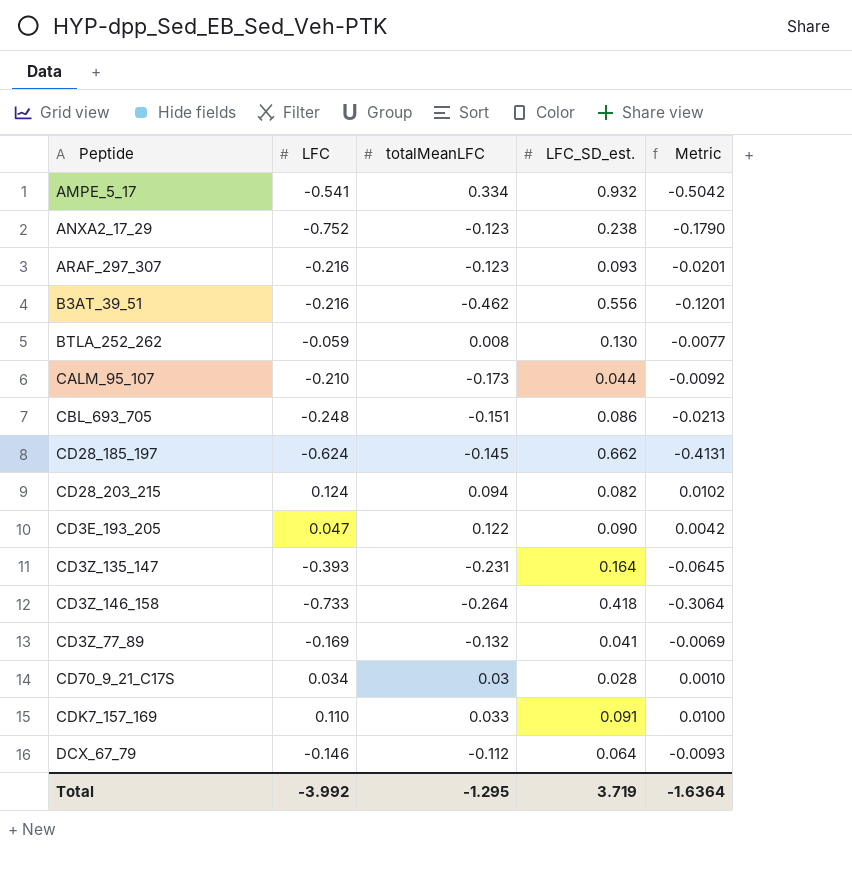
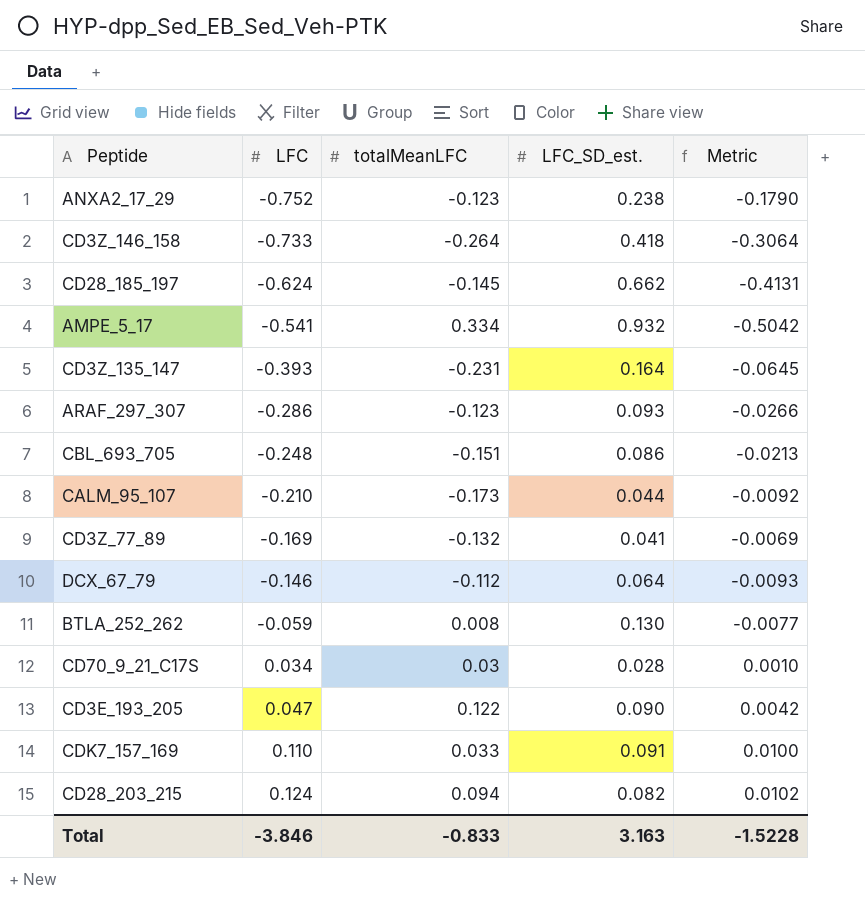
row order: none -> LFC ascending
row B3AT_39_51: -0.216 | -0.462 | 0.556 | -0.1201 -> none
ARAF_297_307 | LFC: -0.216 -> -0.286
ARAF_297_307 | Metric: -0.0201 -> -0.0266
Total | LFC: -3.992 -> -3.846
Total | totalMeanLFC: -1.295 -> -0.833
Total | LFC_SD_est.: 3.719 -> 3.163
Total | Metric: -1.6364 -> -1.5228

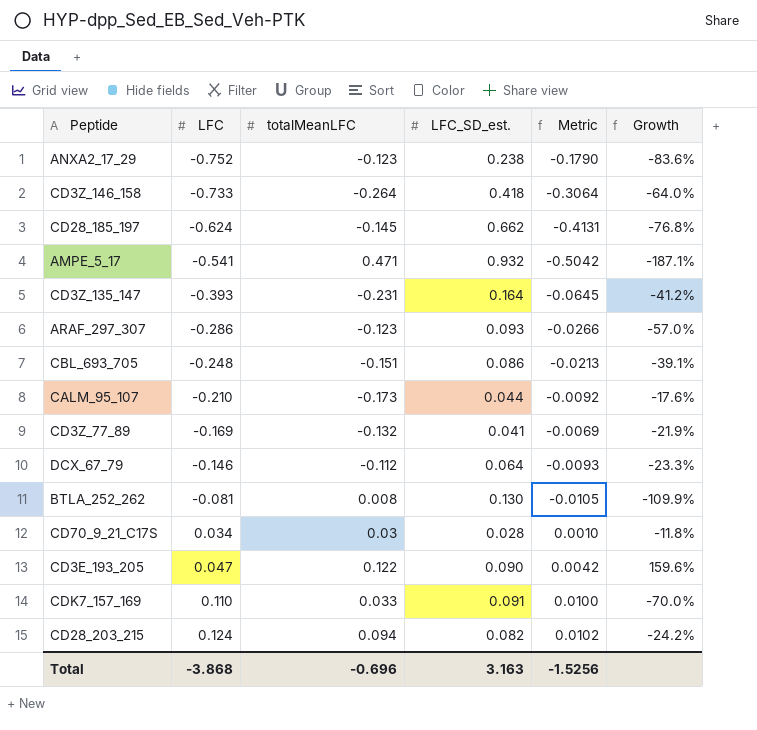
column Growth | formula: none -> ([totalMeanLFC] - [LFC]) / [LFC]
AMPE_5_17 | totalMeanLFC: 0.334 -> 0.471
BTLA_252_262 | LFC: -0.059 -> -0.081
BTLA_252_262 | Metric: -0.0077 -> -0.0105
Total | LFC: -3.846 -> -3.868
Total | totalMeanLFC: -0.833 -> -0.696
Total | Metric: -1.5228 -> -1.5256

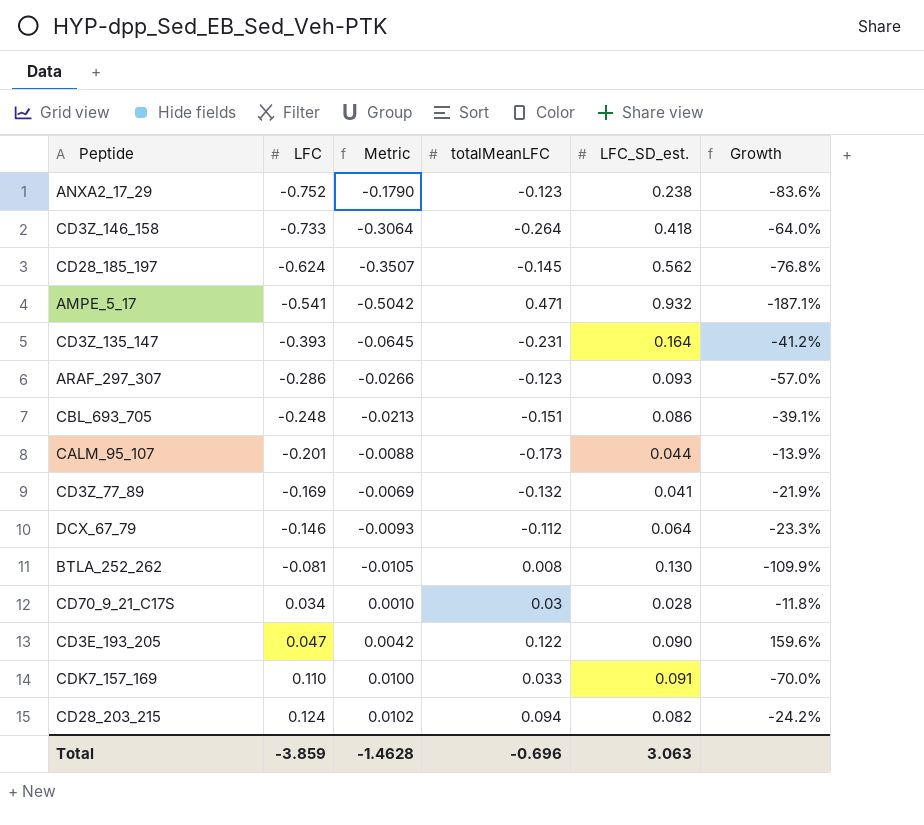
column Metric | position: 5 -> 3
CD28_185_197 | Metric: -0.4131 -> -0.3507
CD28_185_197 | LFC_SD_est.: 0.662 -> 0.562
CALM_95_107 | LFC: -0.210 -> -0.201
CALM_95_107 | Metric: -0.0092 -> -0.0088
CALM_95_107 | Growth: -17.6% -> -13.9%
Total | LFC: -3.868 -> -3.859
Total | Metric: -1.5256 -> -1.4628
Total | LFC_SD_est.: 3.163 -> 3.063

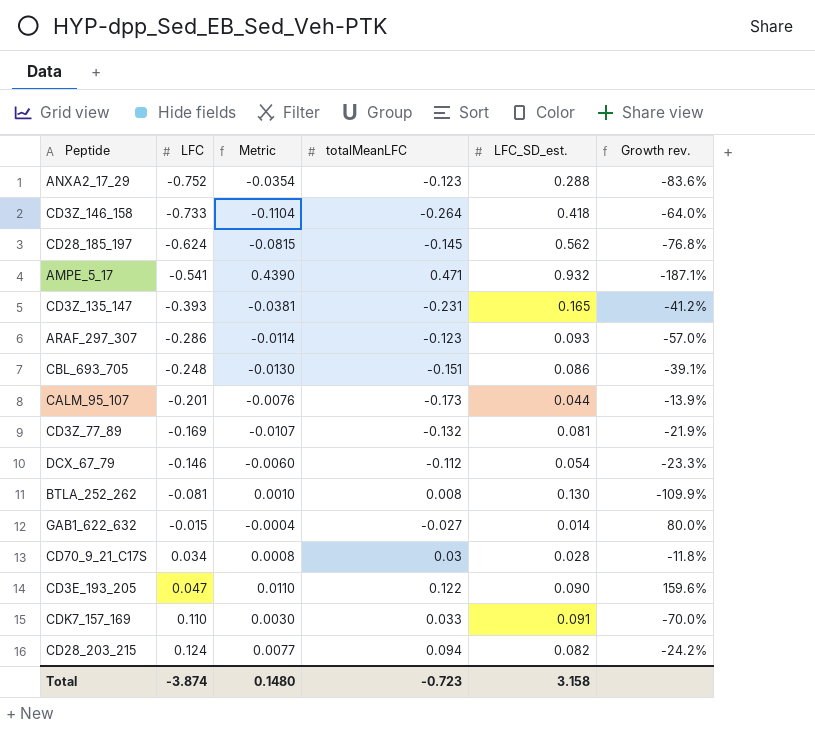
column Metric | formula: [LFC] * [LFC_SD_est.] -> [totalMeanLFC] * [LFC_SD_est.]
column name: Growth -> Growth rev.
ANXA2_17_29 | LFC_SD_est.: 0.238 -> 0.288
CD3Z_135_147 | LFC_SD_est.: 0.164 -> 0.165
CD3Z_77_89 | LFC_SD_est.: 0.041 -> 0.081
DCX_67_79 | LFC_SD_est.: 0.064 -> 0.054
row GAB1_622_632: none -> -0.015 | -0.0004 | -0.027 | 0.014 | 80.0%
Total | LFC: -3.859 -> -3.874
Total | Metric: -1.4628 -> 0.1480
Total | totalMeanLFC: -0.696 -> -0.723
Total | LFC_SD_est.: 3.063 -> 3.158

